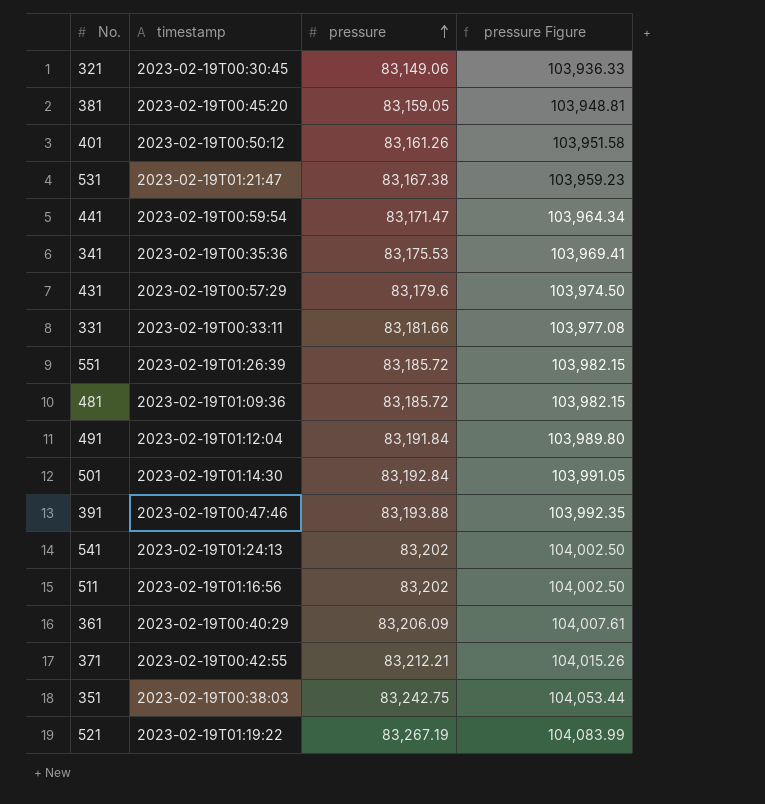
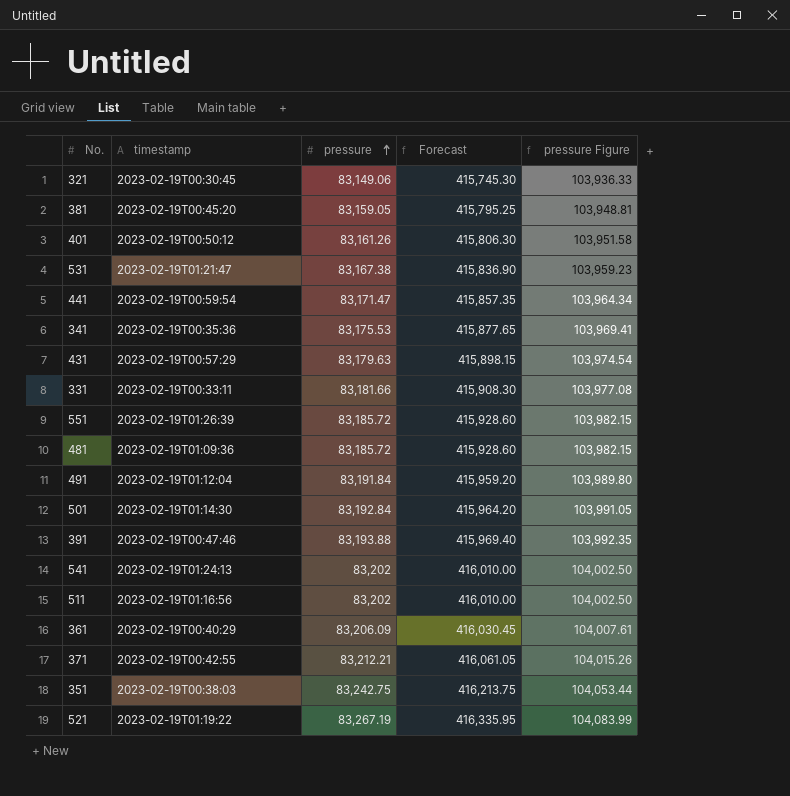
column Forecast | formula: none -> [pressure] * 5
431 | pressure: 83,179.6 -> 83,179.63
431 | pressure Figure: 103,974.50 -> 103,974.54

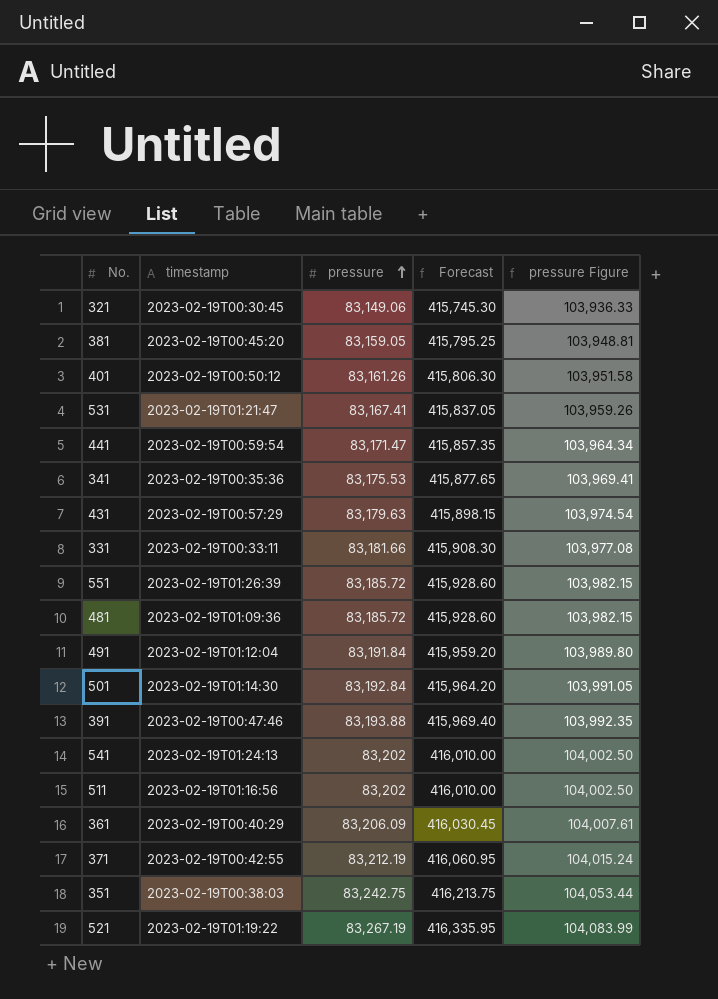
531 | pressure: 83,167.38 -> 83,167.41
531 | Forecast: 415,836.90 -> 415,837.05
531 | pressure Figure: 103,959.23 -> 103,959.26
371 | pressure: 83,212.21 -> 83,212.19
371 | Forecast: 416,061.05 -> 416,060.95
371 | pressure Figure: 104,015.26 -> 104,015.24

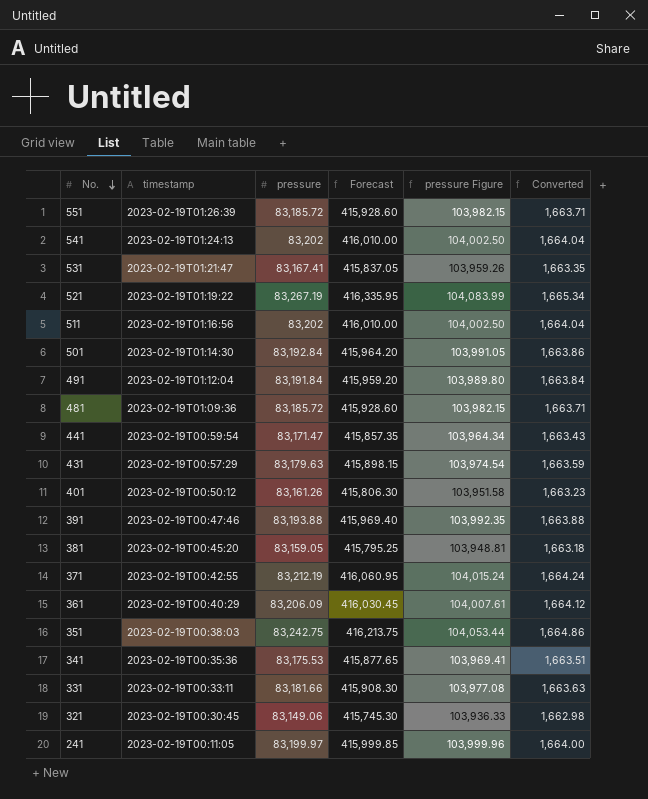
row order: pressure ascending -> No. descending
column Converted | formula: none -> [pressure] * 0.02
row 241: none -> 2023-02-19T00:11:05 | 83,199.97 | 415,999.85 | 103,999.96 | 1,664.00

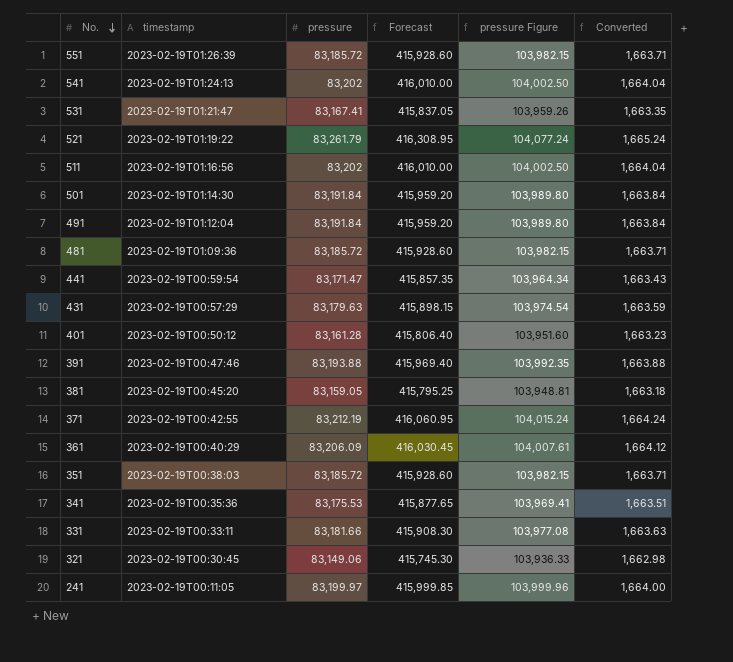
521 | pressure: 83,267.19 -> 83,261.79
521 | Forecast: 416,335.95 -> 416,308.95
521 | pressure Figure: 104,083.99 -> 104,077.24
521 | Converted: 1,665.34 -> 1,665.24
501 | pressure: 83,192.84 -> 83,191.84
501 | Forecast: 415,964.20 -> 415,959.20
501 | pressure Figure: 103,991.05 -> 103,989.80
501 | Converted: 1,663.86 -> 1,663.84
401 | pressure: 83,161.26 -> 83,161.28
401 | Forecast: 415,806.30 -> 415,806.40
401 | pressure Figure: 103,951.58 -> 103,951.60
351 | pressure: 83,242.75 -> 83,185.72
351 | Forecast: 416,213.75 -> 415,928.60
351 | pressure Figure: 104,053.44 -> 103,982.15
351 | Converted: 1,664.86 -> 1,663.71

